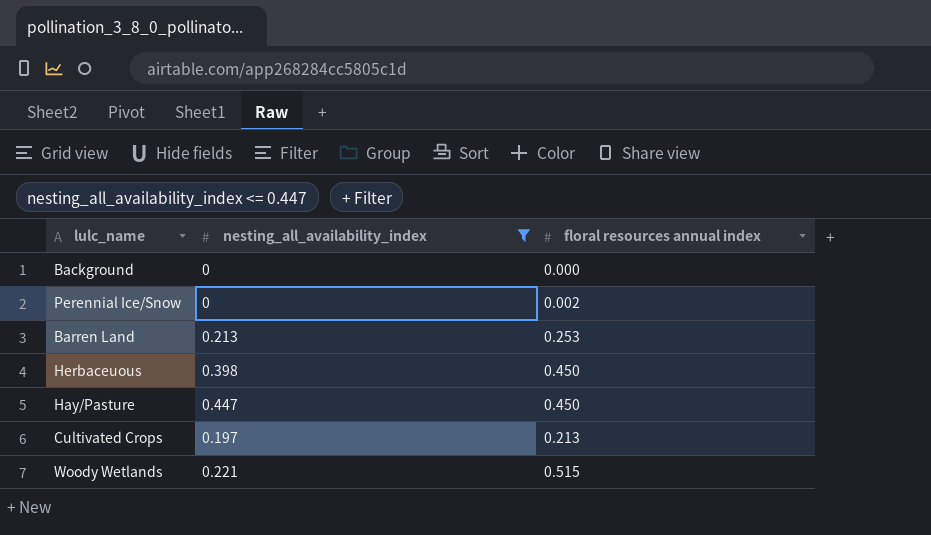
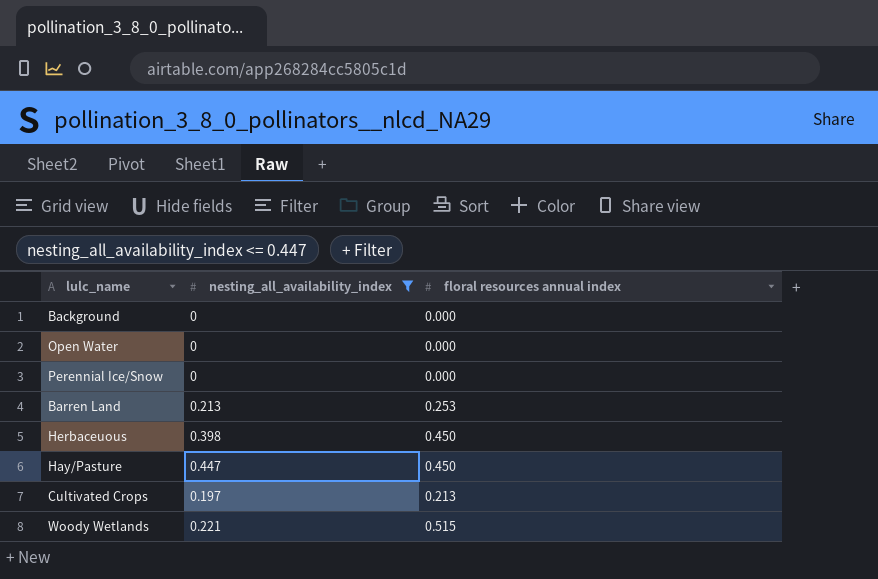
row Open Water: none -> 0 | 0.000
Perennial Ice/Snow | floral resources annual index: 0.002 -> 0.000

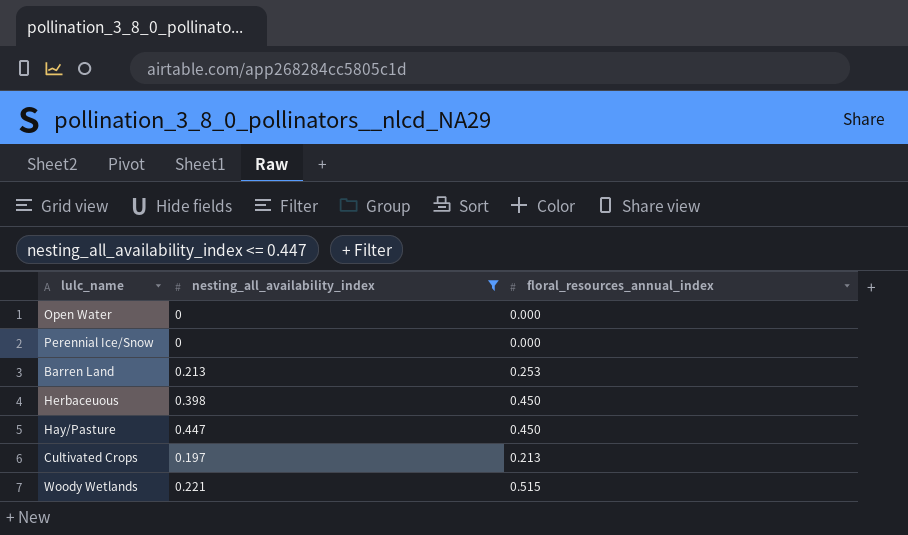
column name: floral resources annual index -> floral_resources_annual_index
row Background: 0 | 0.000 -> none

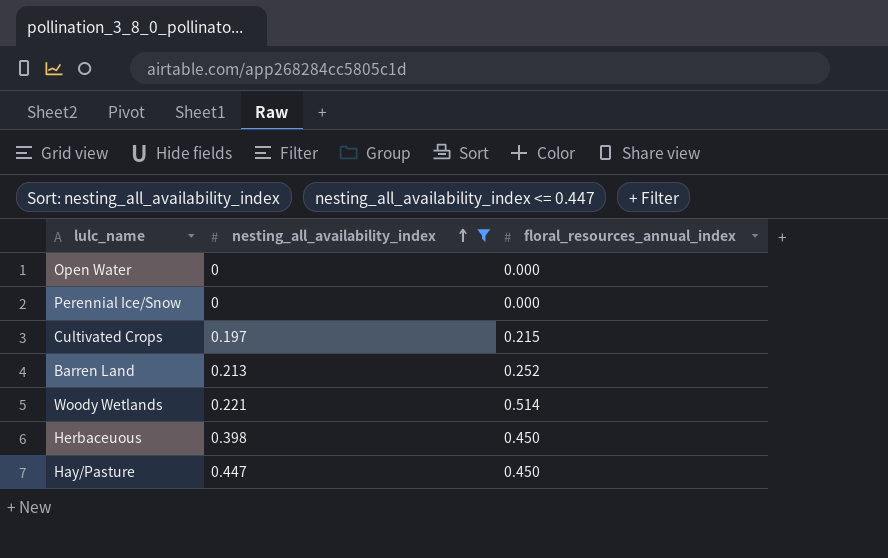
row order: none -> nesting_all_availability_index ascending
Cultivated Crops | floral_resources_annual_index: 0.213 -> 0.215
Barren Land | floral_resources_annual_index: 0.253 -> 0.252
Woody Wetlands | floral_resources_annual_index: 0.515 -> 0.514

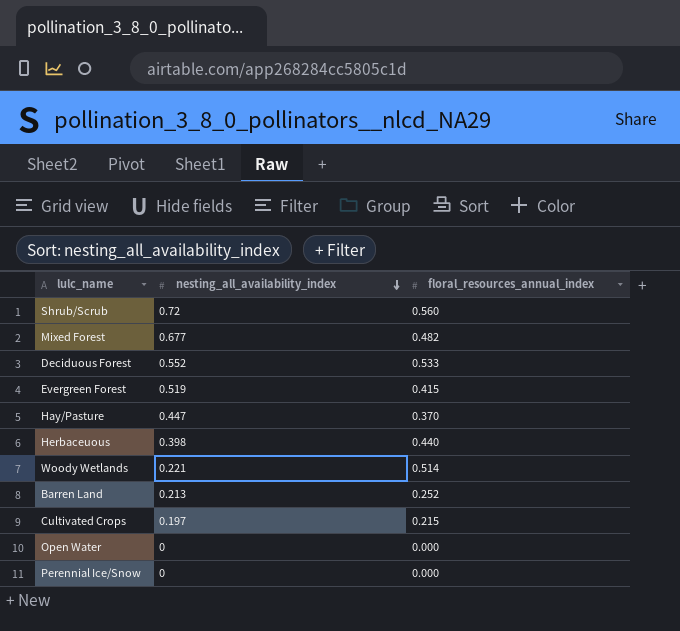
filter: nesting_all_availability_index <= 0.447 -> none
row order: nesting_all_availability_index ascending -> nesting_all_availability_index descending
Hay/Pasture | floral_resources_annual_index: 0.450 -> 0.370
Herbaceuous | floral_resources_annual_index: 0.450 -> 0.440

